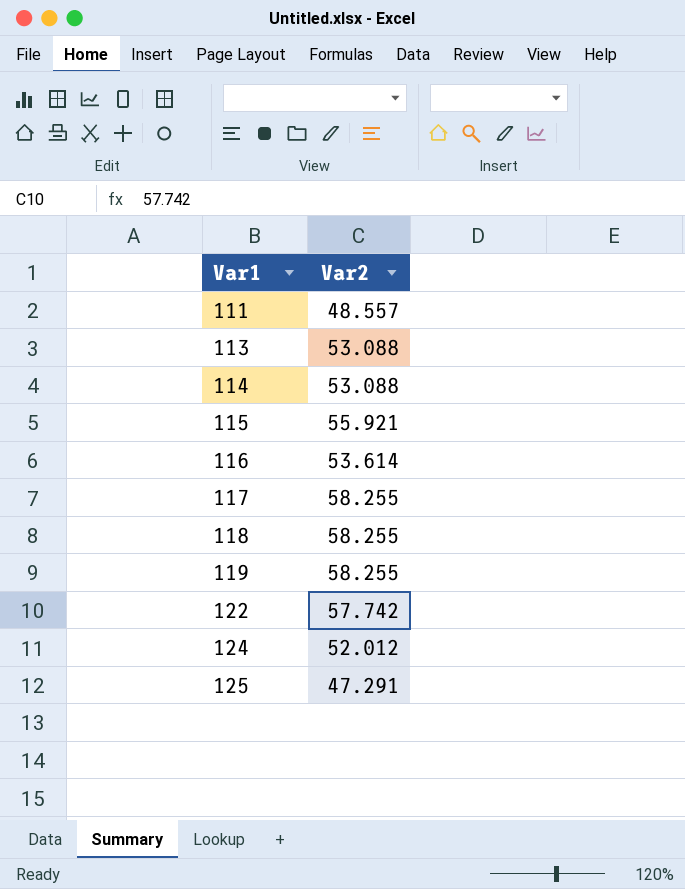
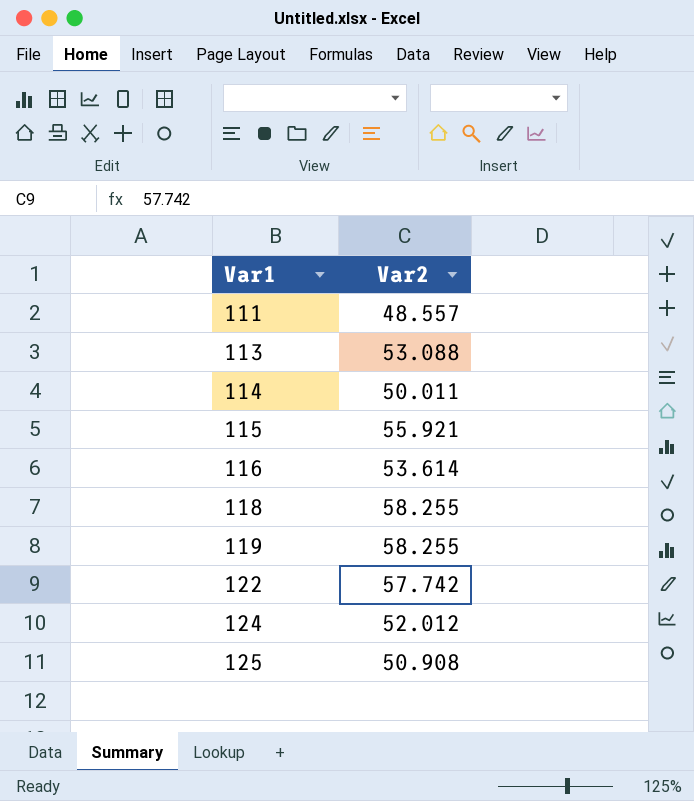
row 117: 58.255 -> none
114 | Var2: 53.088 -> 50.011
125 | Var2: 47.291 -> 50.908

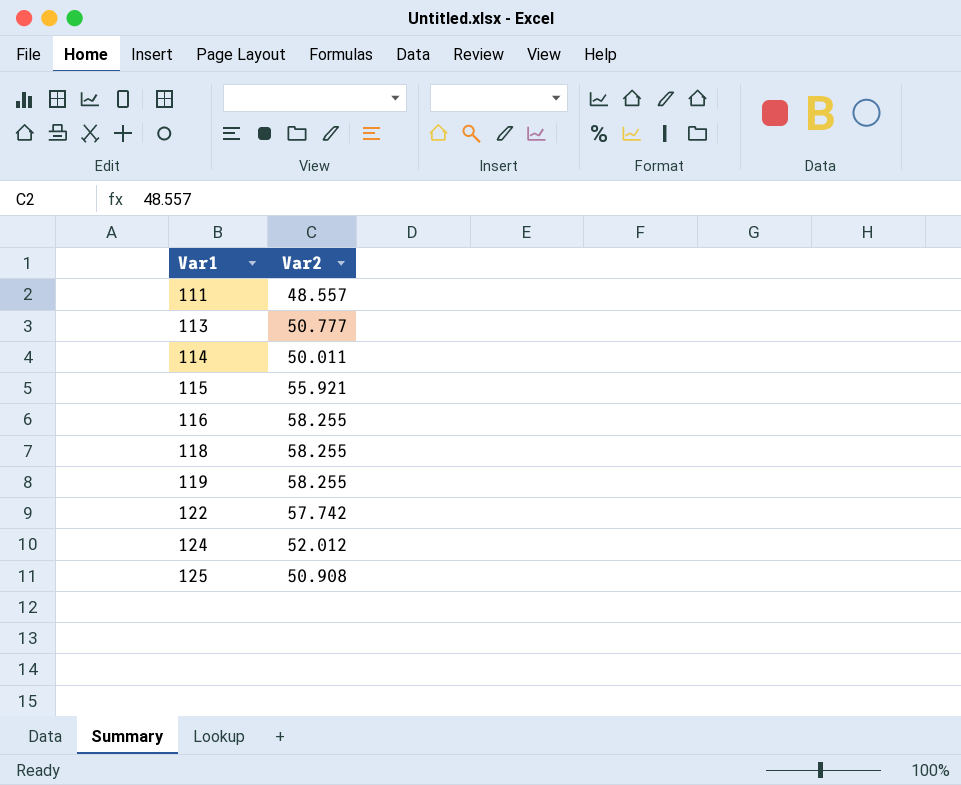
113 | Var2: 53.088 -> 50.777
116 | Var2: 53.614 -> 58.255

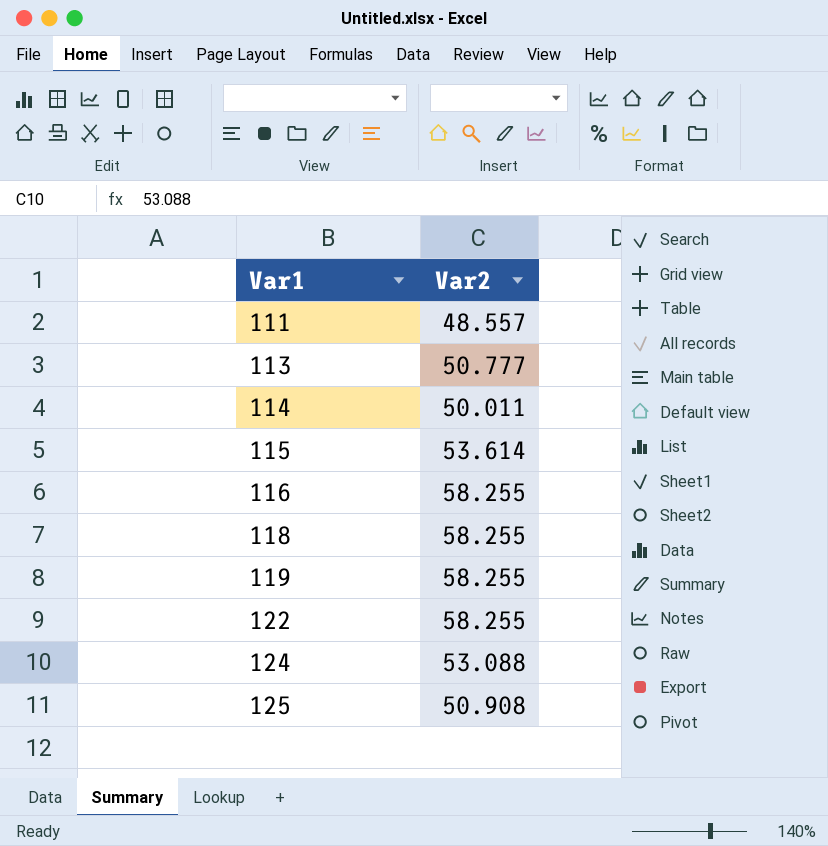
115 | Var2: 55.921 -> 53.614
122 | Var2: 57.742 -> 58.255
124 | Var2: 52.012 -> 53.088

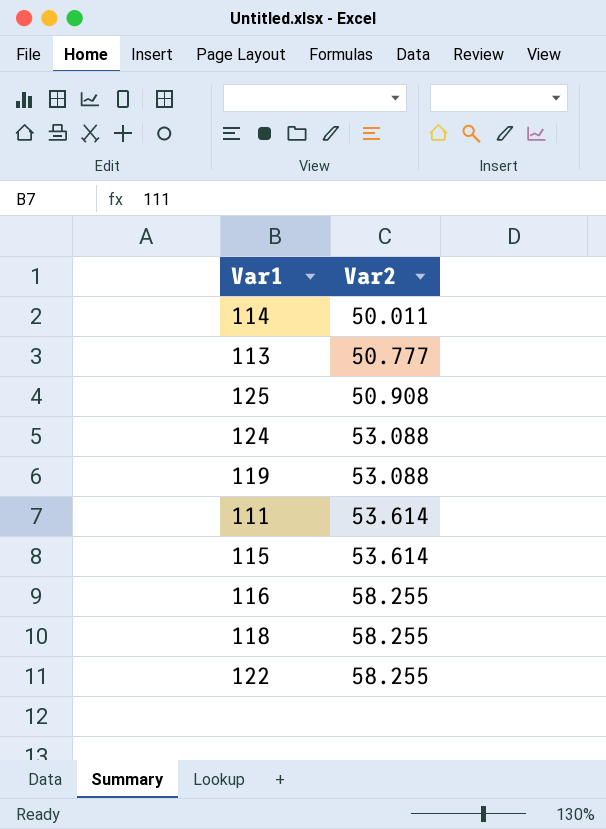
row order: Var1 ascending -> Var2 ascending
119 | Var2: 58.255 -> 53.088
111 | Var2: 48.557 -> 53.614

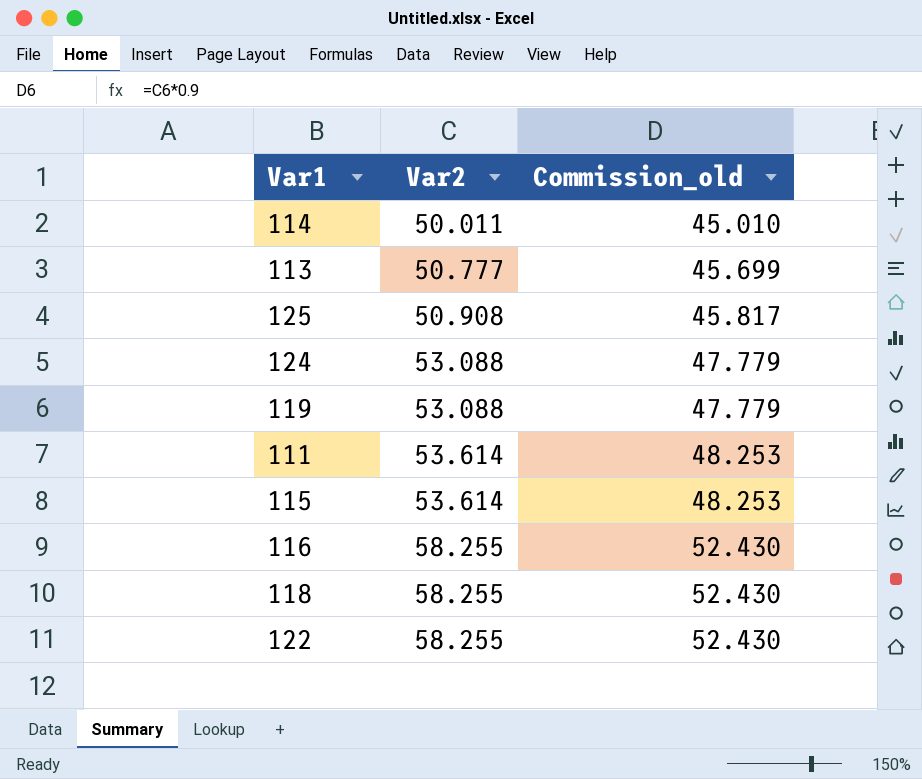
column Commission_old | formula: none -> [Var2] * 0.9

